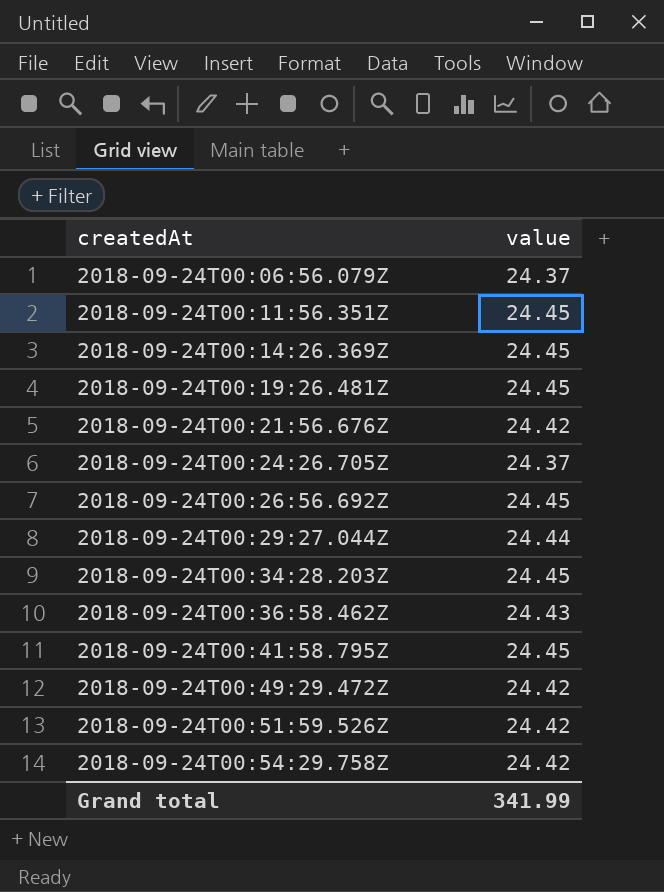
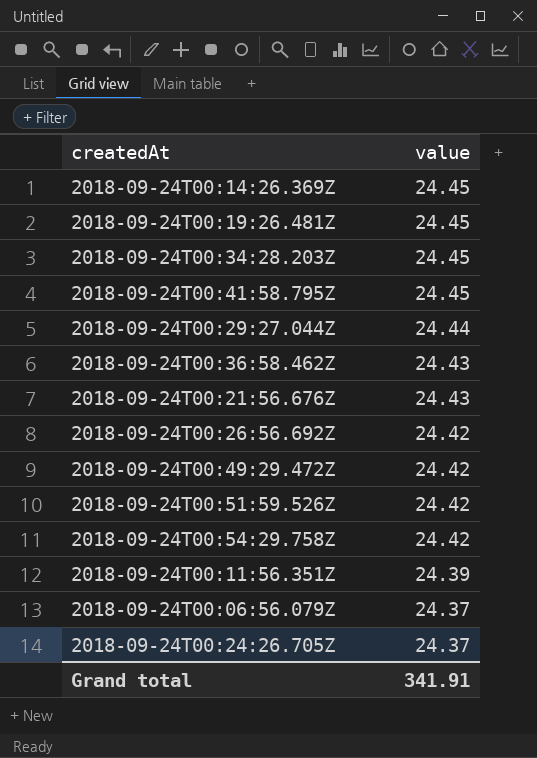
row order: createdAt ascending -> value descending
2018-09-24T00:21:56.676Z | value: 24.42 -> 24.43
2018-09-24T00:26:56.692Z | value: 24.45 -> 24.42
2018-09-24T00:11:56.351Z | value: 24.45 -> 24.39
Grand total | value: 341.99 -> 341.91

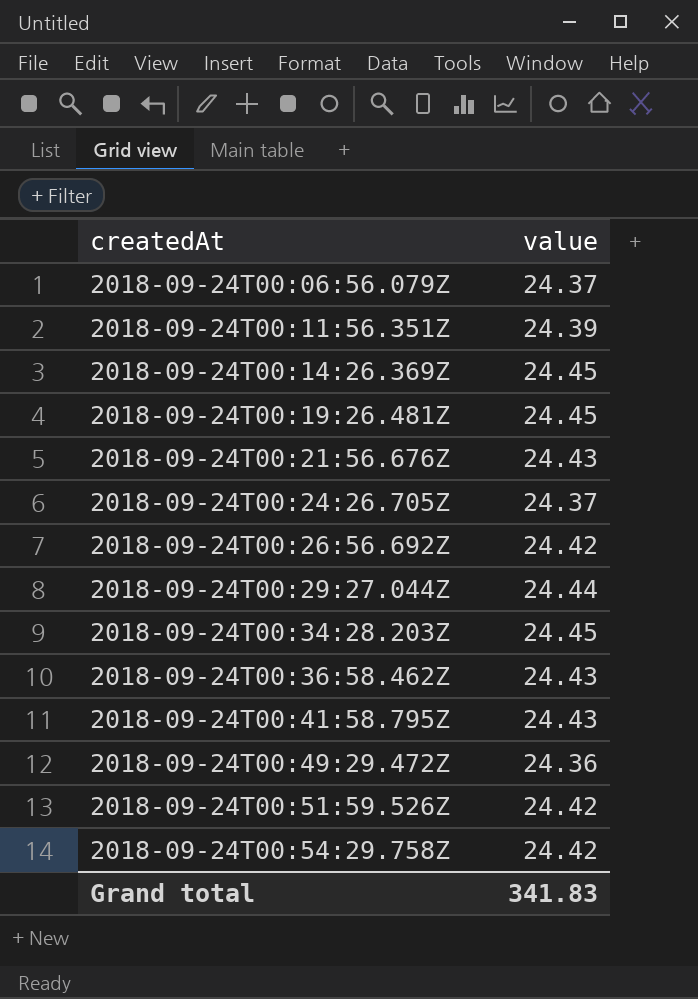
row order: value descending -> createdAt ascending
2018-09-24T00:41:58.795Z | value: 24.45 -> 24.43
2018-09-24T00:49:29.472Z | value: 24.42 -> 24.36
Grand total | value: 341.91 -> 341.83

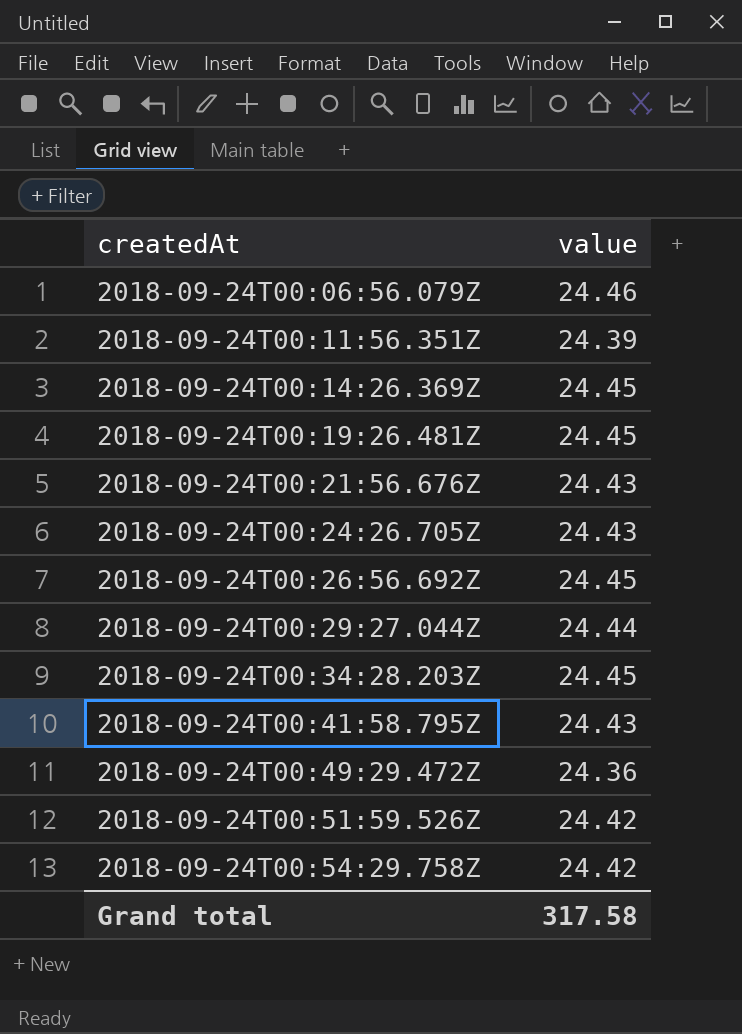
row 2018-09-24T00:36:58.462Z: 24.43 -> none
2018-09-24T00:06:56.079Z | value: 24.37 -> 24.46
2018-09-24T00:24:26.705Z | value: 24.37 -> 24.43
2018-09-24T00:26:56.692Z | value: 24.42 -> 24.45
Grand total | value: 341.83 -> 317.58

